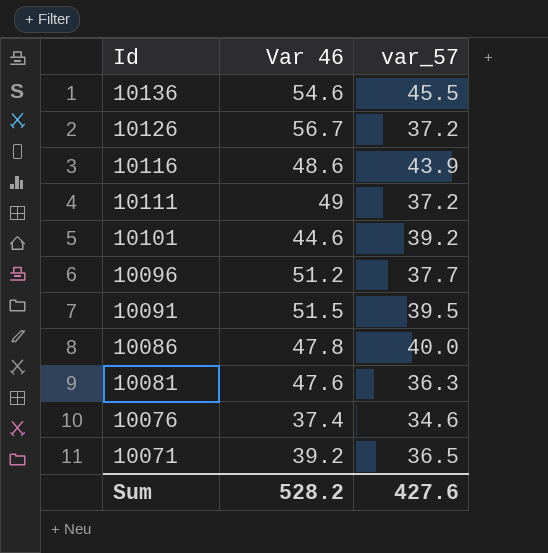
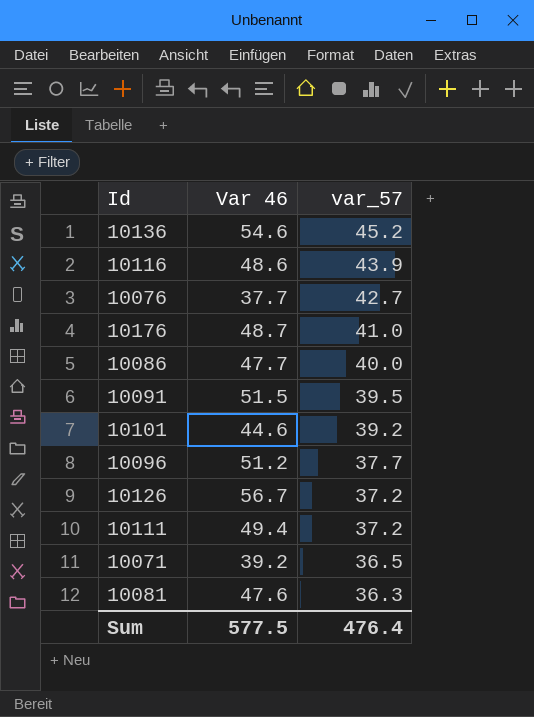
row order: Id descending -> var_57 descending
10136 | var_57: 45.5 -> 45.2
10076 | Var 46: 37.4 -> 37.7
10076 | var_57: 34.6 -> 42.7
row 10176: none -> 48.7 | 41.0
10086 | Var 46: 47.8 -> 47.7
10111 | Var 46: 49 -> 49.4
Sum | Var 46: 528.2 -> 577.5
Sum | var_57: 427.6 -> 476.4

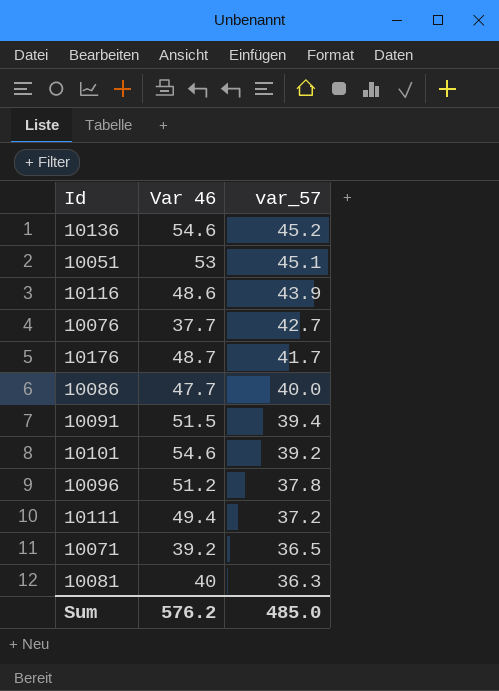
row 10126: 56.7 | 37.2 -> none
row 10051: none -> 53 | 45.1
10176 | var_57: 41.0 -> 41.7
10091 | var_57: 39.5 -> 39.4
10101 | Var 46: 44.6 -> 54.6
10096 | var_57: 37.7 -> 37.8
10081 | Var 46: 47.6 -> 40
Sum | Var 46: 577.5 -> 576.2
Sum | var_57: 476.4 -> 485.0

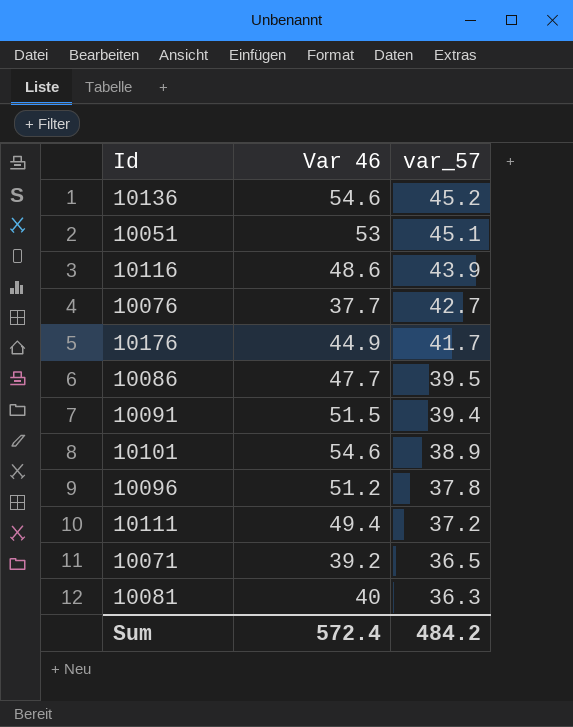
10176 | Var 46: 48.7 -> 44.9
10086 | var_57: 40.0 -> 39.5
10101 | var_57: 39.2 -> 38.9
Sum | Var 46: 576.2 -> 572.4
Sum | var_57: 485.0 -> 484.2

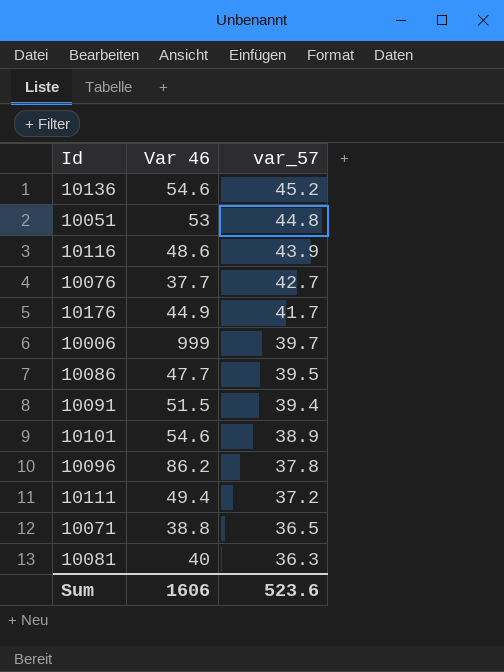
10051 | var_57: 45.1 -> 44.8
row 10006: none -> 999 | 39.7
10096 | Var 46: 51.2 -> 86.2
10071 | Var 46: 39.2 -> 38.8
Sum | Var 46: 572.4 -> 1606
Sum | var_57: 484.2 -> 523.6

